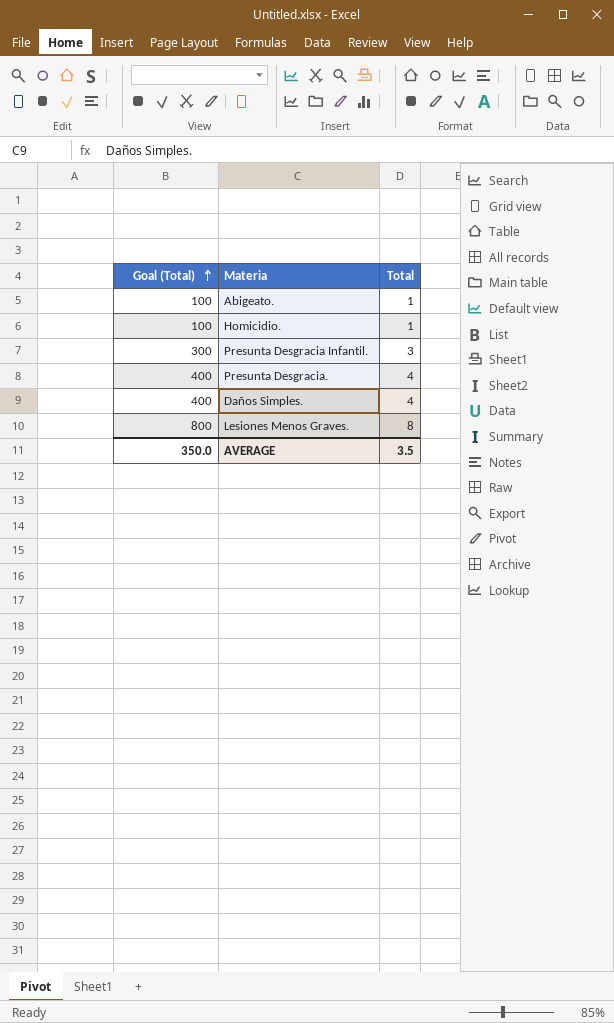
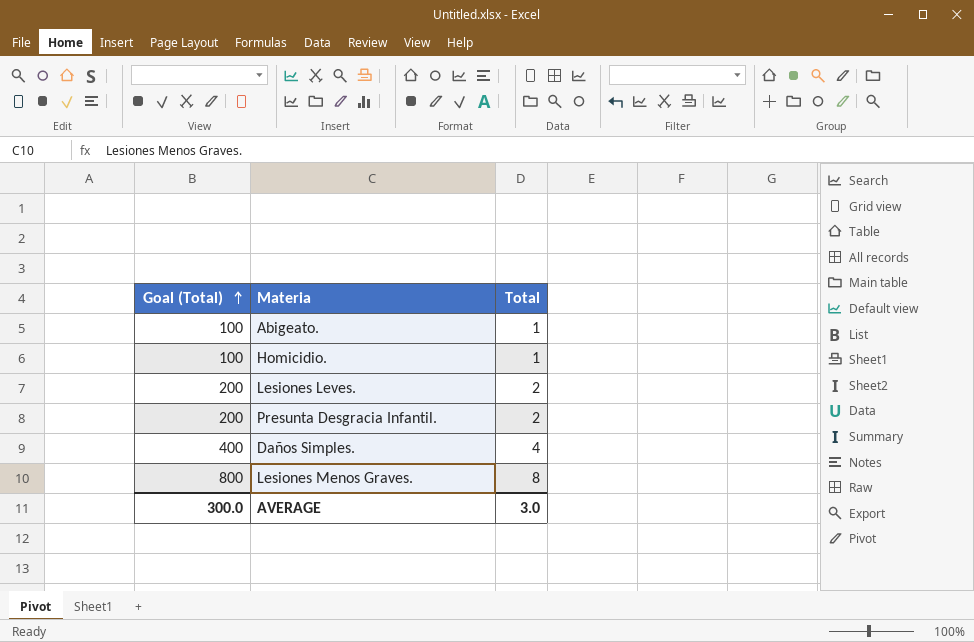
row Presunta Desgracia.: 400 | 4 -> none
row Lesiones Leves.: none -> 200 | 2
Presunta Desgracia Infantil. | Goal (Total): 300 -> 200
Presunta Desgracia Infantil. | Total: 3 -> 2
AVERAGE | Goal (Total): 350.0 -> 300.0
AVERAGE | Total: 3.5 -> 3.0

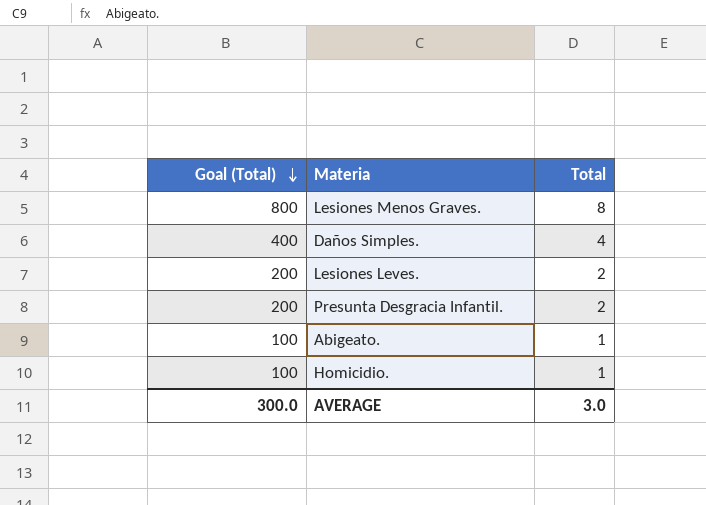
row order: Goal (Total) ascending -> Goal (Total) descending

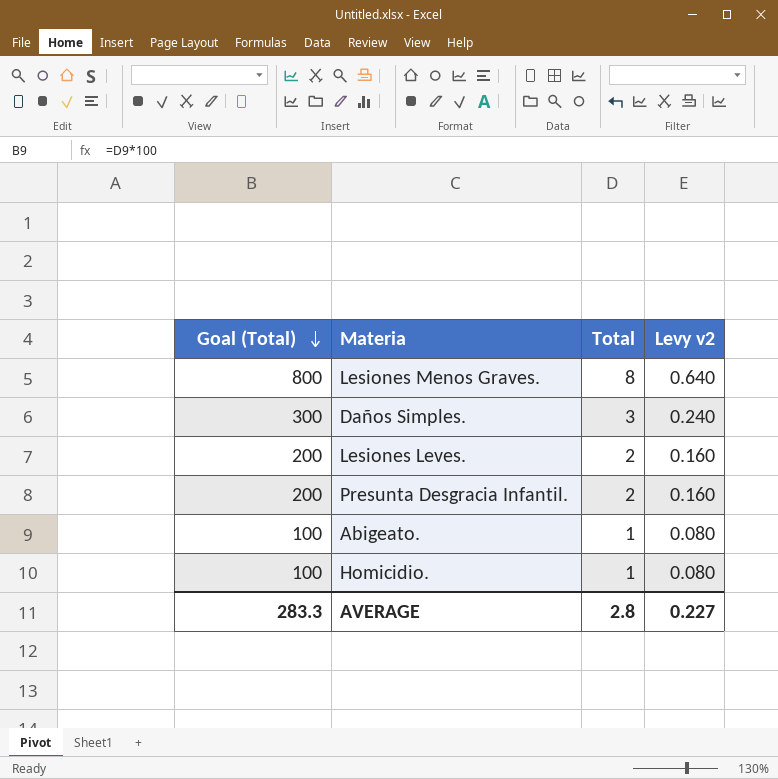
column Levy v2 | formula: none -> [Total] * 0.08
Daños Simples. | Goal (Total): 400 -> 300
Daños Simples. | Total: 4 -> 3
AVERAGE | Goal (Total): 300.0 -> 283.3
AVERAGE | Total: 3.0 -> 2.8

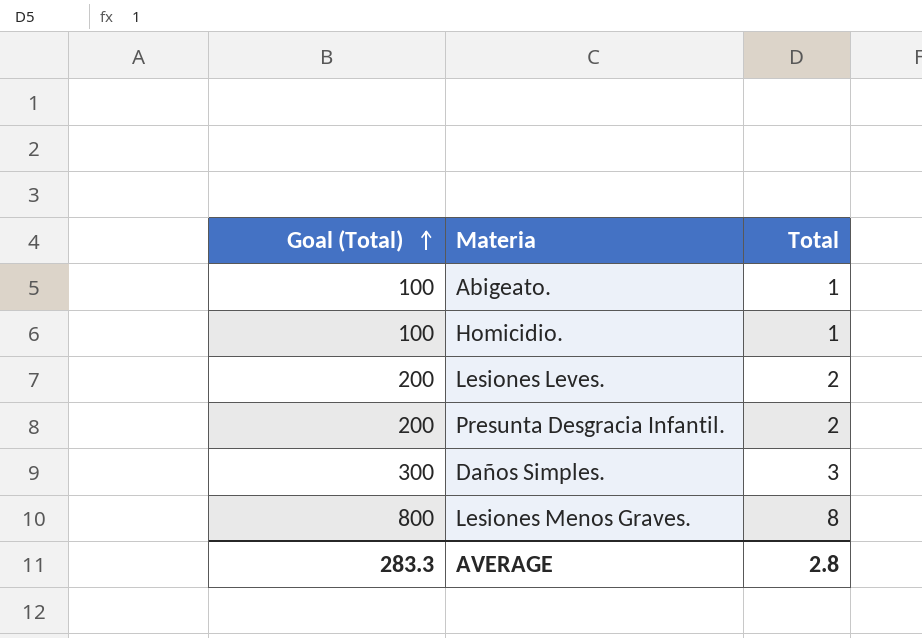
row order: Goal (Total) descending -> Goal (Total) ascending
column Levy v2 | formula: [Total] * 0.08 -> none

